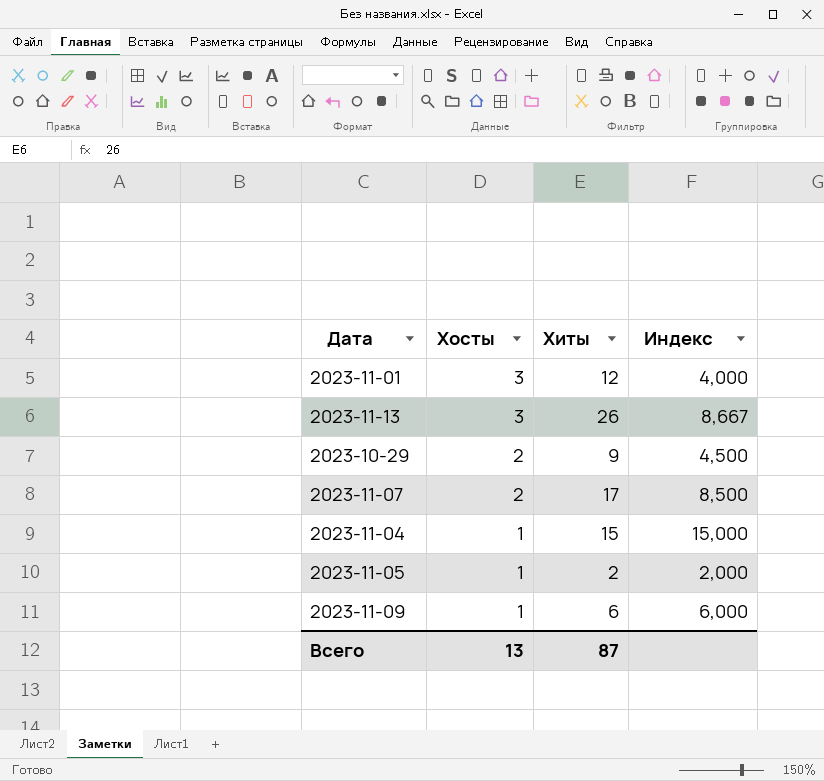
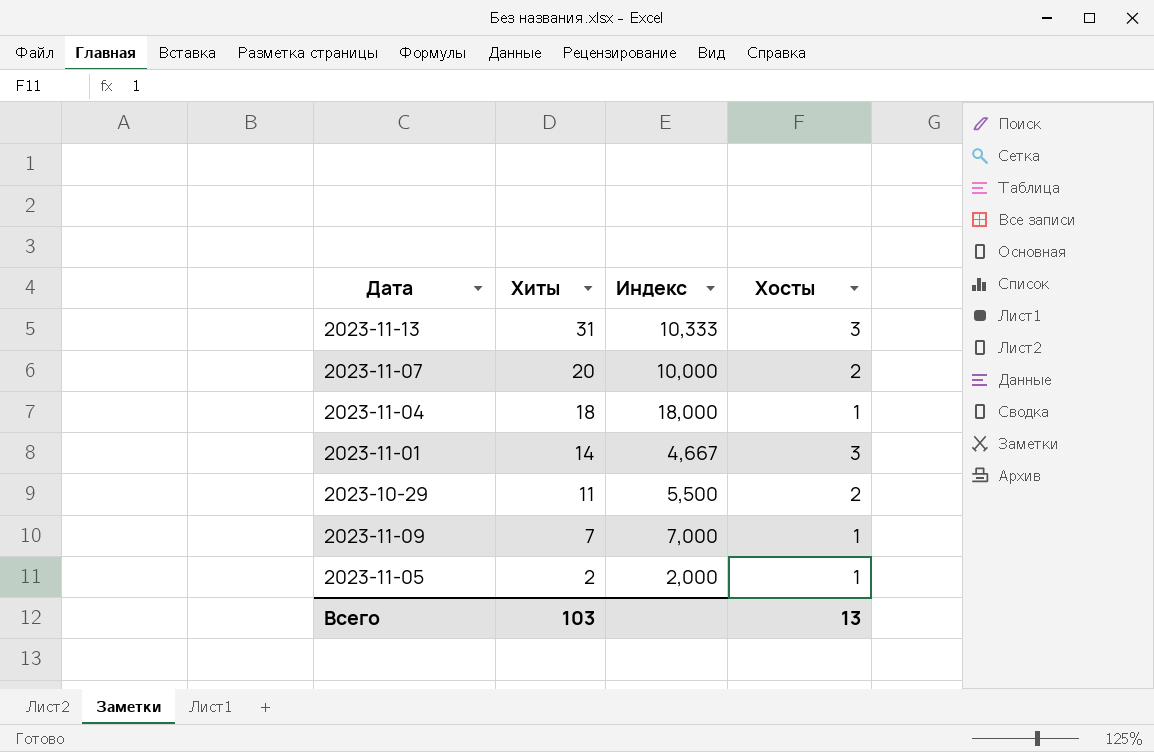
row order: Хосты descending -> Хиты descending
column Хосты | position: 2 -> 4
2023-11-13 | Хиты: 26 -> 31
2023-11-13 | Индекс: 8,667 -> 10,333
2023-11-07 | Хиты: 17 -> 20
2023-11-07 | Индекс: 8,500 -> 10,000
2023-11-04 | Хиты: 15 -> 18
2023-11-04 | Индекс: 15,000 -> 18,000
2023-11-01 | Хиты: 12 -> 14
2023-11-01 | Индекс: 4,000 -> 4,667
2023-10-29 | Хиты: 9 -> 11
2023-10-29 | Индекс: 4,500 -> 5,500
2023-11-09 | Хиты: 6 -> 7
2023-11-09 | Индекс: 6,000 -> 7,000
Всего | Хиты: 87 -> 103

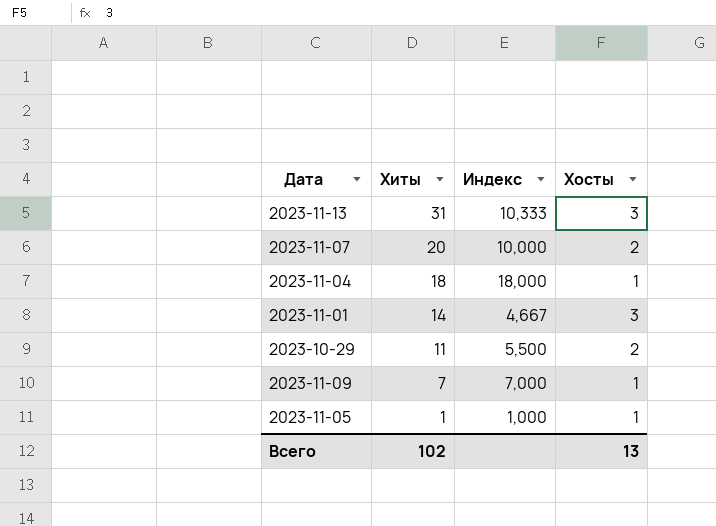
2023-11-05 | Хиты: 2 -> 1
2023-11-05 | Индекс: 2,000 -> 1,000
Всего | Хиты: 103 -> 102

